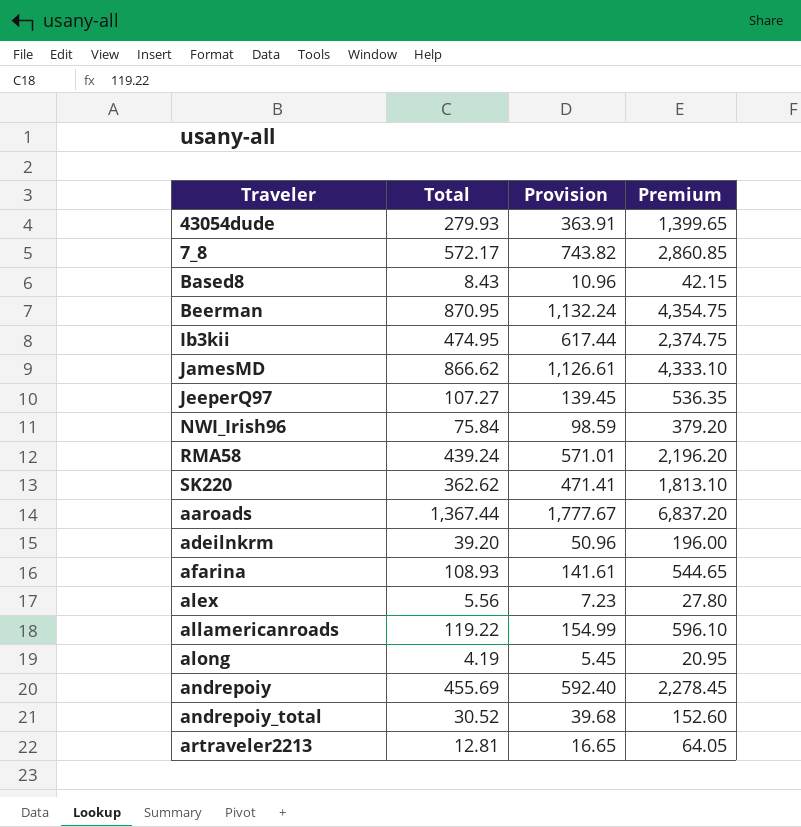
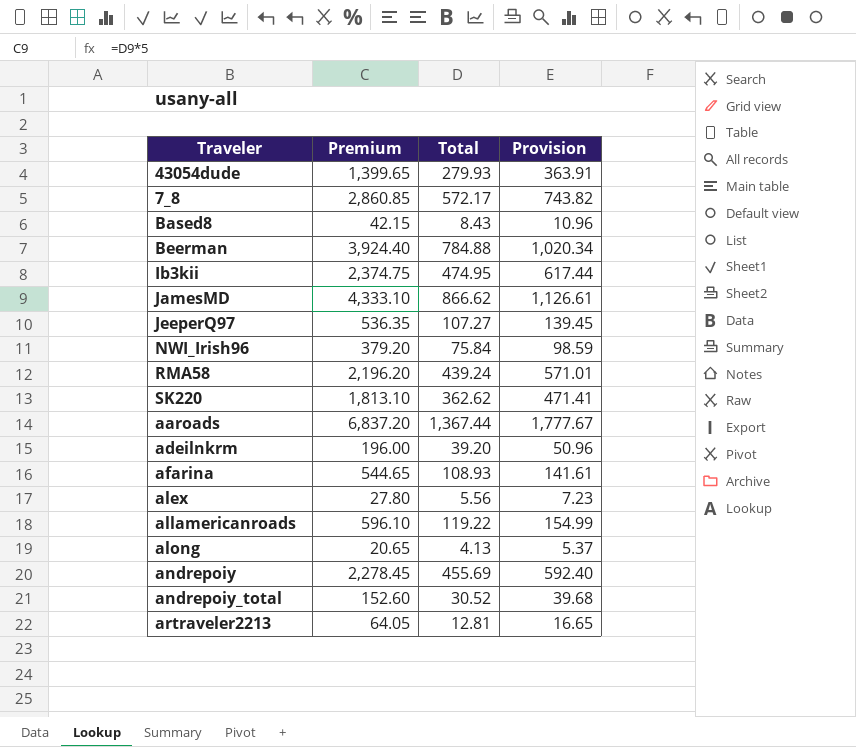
column Premium | position: 4 -> 2
Beerman | Premium: 4,354.75 -> 3,924.40
Beerman | Total: 870.95 -> 784.88
Beerman | Provision: 1,132.24 -> 1,020.34
along | Premium: 20.95 -> 20.65
along | Total: 4.19 -> 4.13
along | Provision: 5.45 -> 5.37

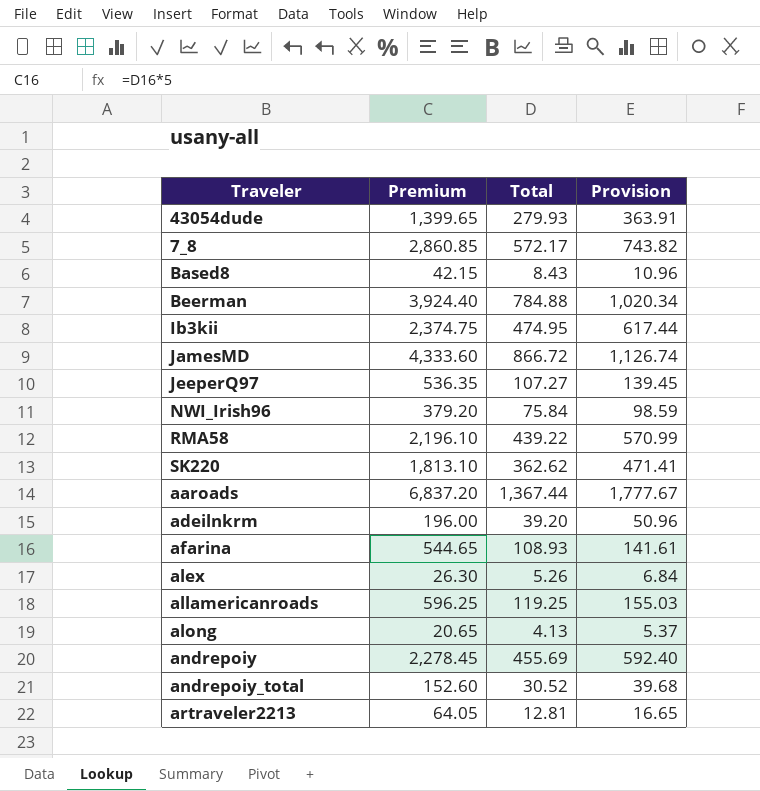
JamesMD | Premium: 4,333.10 -> 4,333.60
JamesMD | Total: 866.62 -> 866.72
JamesMD | Provision: 1,126.61 -> 1,126.74
RMA58 | Premium: 2,196.20 -> 2,196.10
RMA58 | Total: 439.24 -> 439.22
RMA58 | Provision: 571.01 -> 570.99
alex | Premium: 27.80 -> 26.30
alex | Total: 5.56 -> 5.26
alex | Provision: 7.23 -> 6.84
allamericanroads | Premium: 596.10 -> 596.25
allamericanroads | Total: 119.22 -> 119.25
allamericanroads | Provision: 154.99 -> 155.03

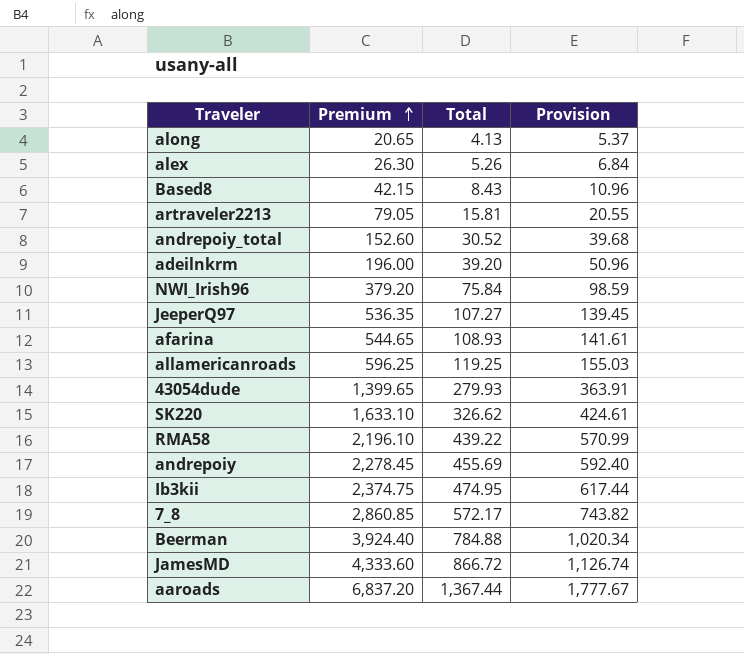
row order: none -> Premium ascending
artraveler2213 | Premium: 64.05 -> 79.05
artraveler2213 | Total: 12.81 -> 15.81
artraveler2213 | Provision: 16.65 -> 20.55
SK220 | Premium: 1,813.10 -> 1,633.10
SK220 | Total: 362.62 -> 326.62
SK220 | Provision: 471.41 -> 424.61

